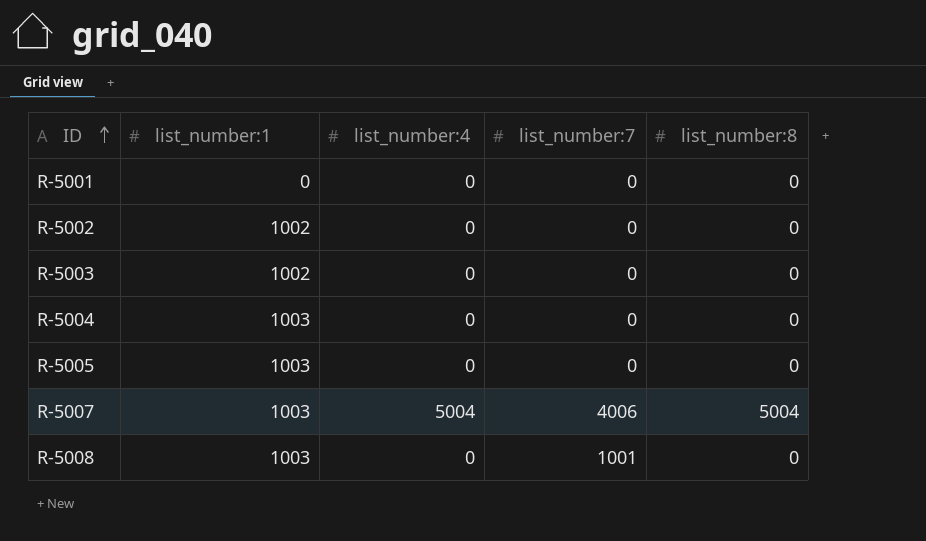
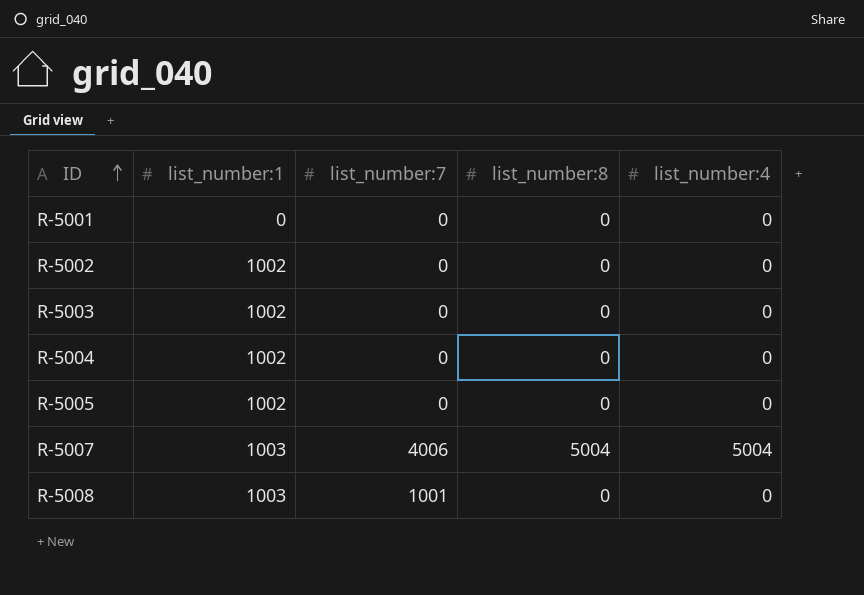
column list_number:4 | position: 3 -> 5
R-5004 | list_number:1: 1003 -> 1002
R-5005 | list_number:1: 1003 -> 1002

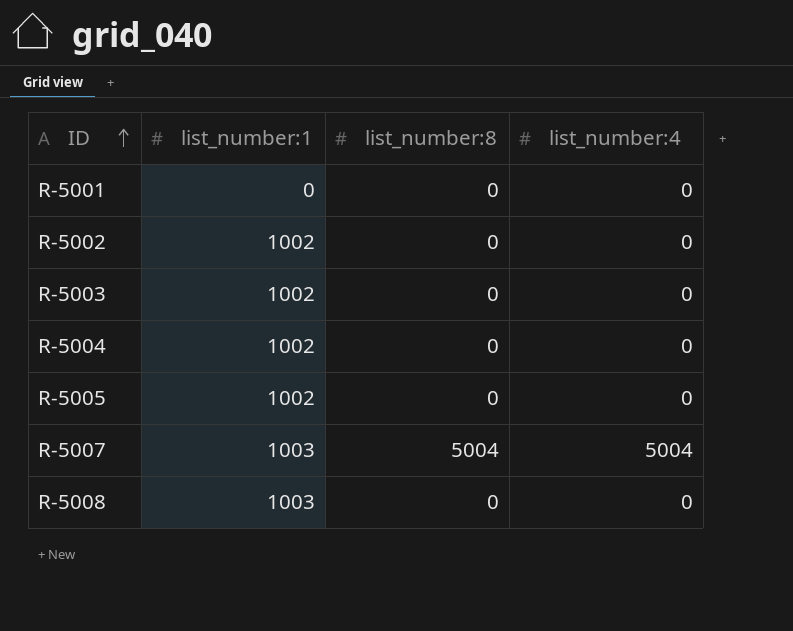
column list_number:7 | position: 3 -> none

